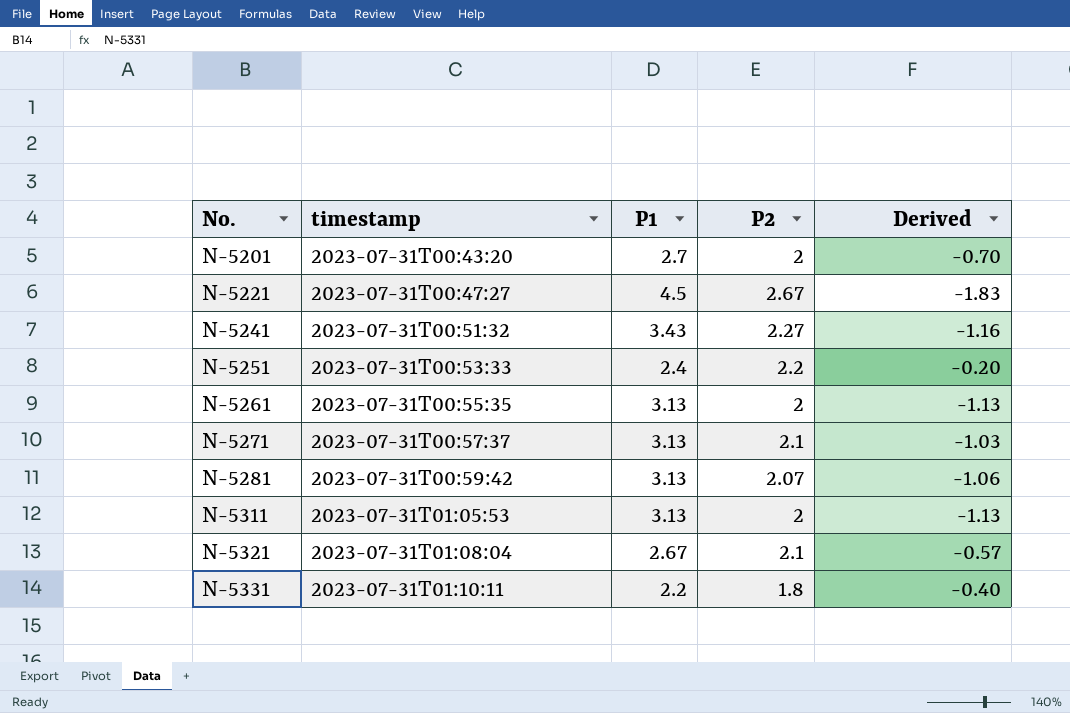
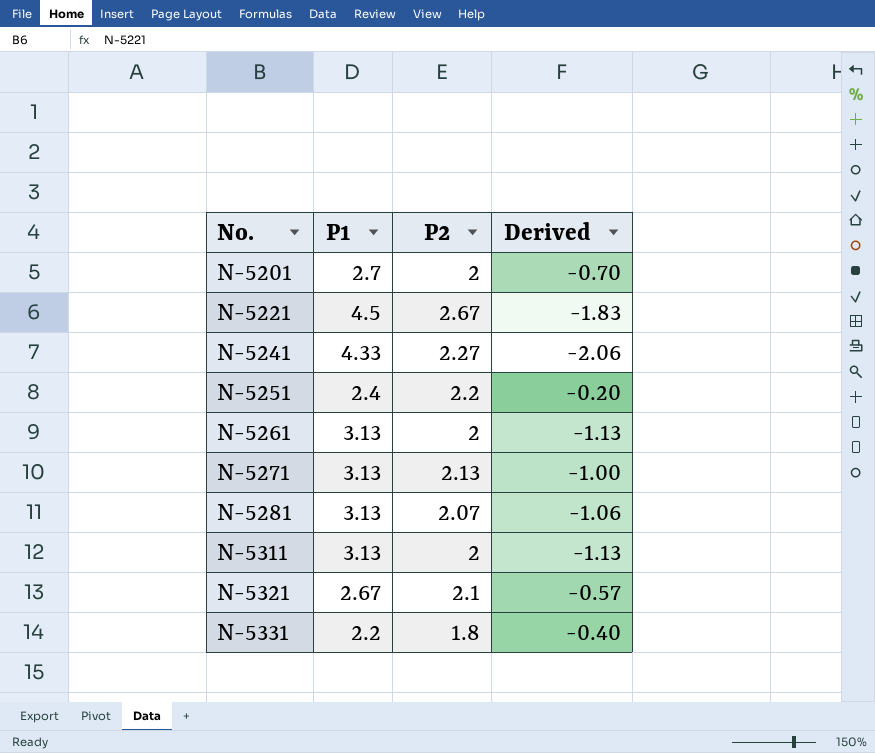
column timestamp | position: 2 -> none
N-5241 | P1: 3.43 -> 4.33
N-5241 | Derived: -1.16 -> -2.06
N-5271 | P2: 2.1 -> 2.13
N-5271 | Derived: -1.03 -> -1.00

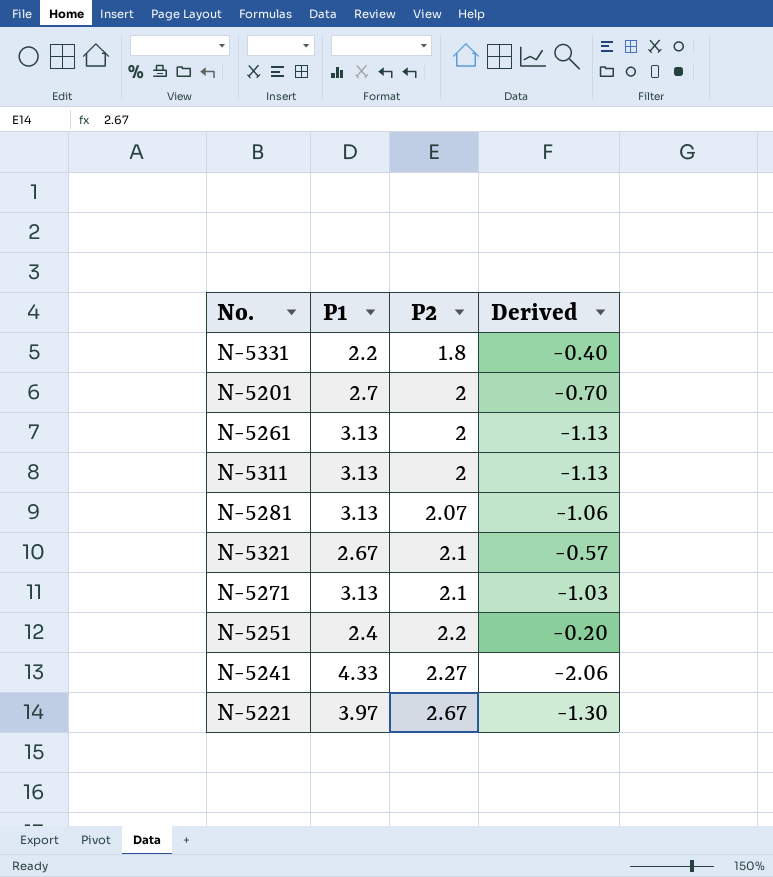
row order: No. ascending -> P2 ascending
N-5271 | P2: 2.13 -> 2.1
N-5271 | Derived: -1.00 -> -1.03
N-5221 | P1: 4.5 -> 3.97
N-5221 | Derived: -1.83 -> -1.30

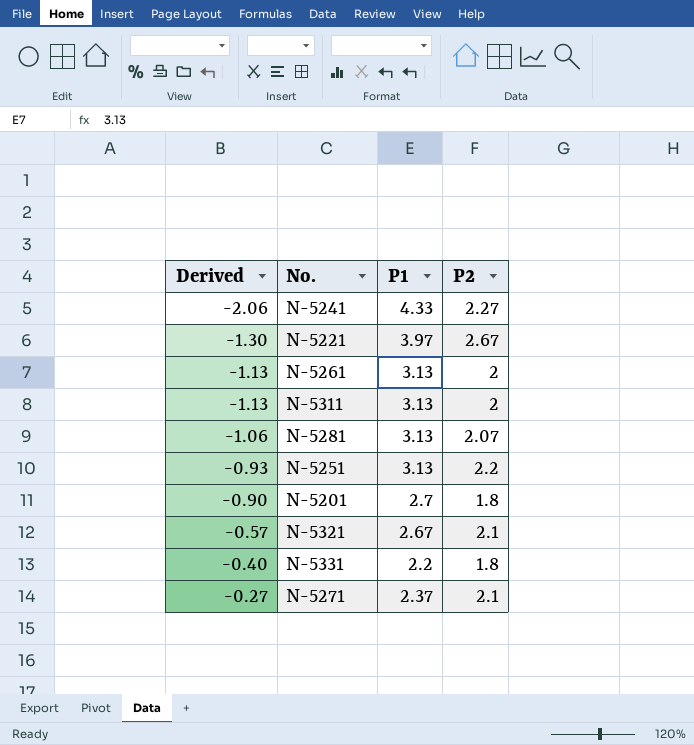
row order: P2 ascending -> Derived ascending
column Derived | position: 4 -> 1
N-5251 | Derived: -0.20 -> -0.93
N-5251 | P1: 2.4 -> 3.13
N-5201 | Derived: -0.70 -> -0.90
N-5201 | P2: 2 -> 1.8
N-5271 | Derived: -1.03 -> -0.27
N-5271 | P1: 3.13 -> 2.37

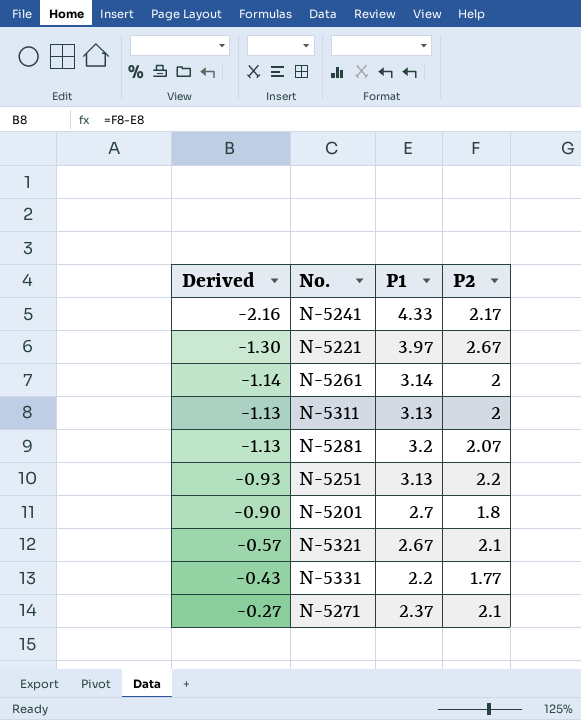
N-5241 | Derived: -2.06 -> -2.16
N-5241 | P2: 2.27 -> 2.17
N-5261 | Derived: -1.13 -> -1.14
N-5261 | P1: 3.13 -> 3.14
N-5281 | Derived: -1.06 -> -1.13
N-5281 | P1: 3.13 -> 3.2
N-5331 | Derived: -0.40 -> -0.43
N-5331 | P2: 1.8 -> 1.77

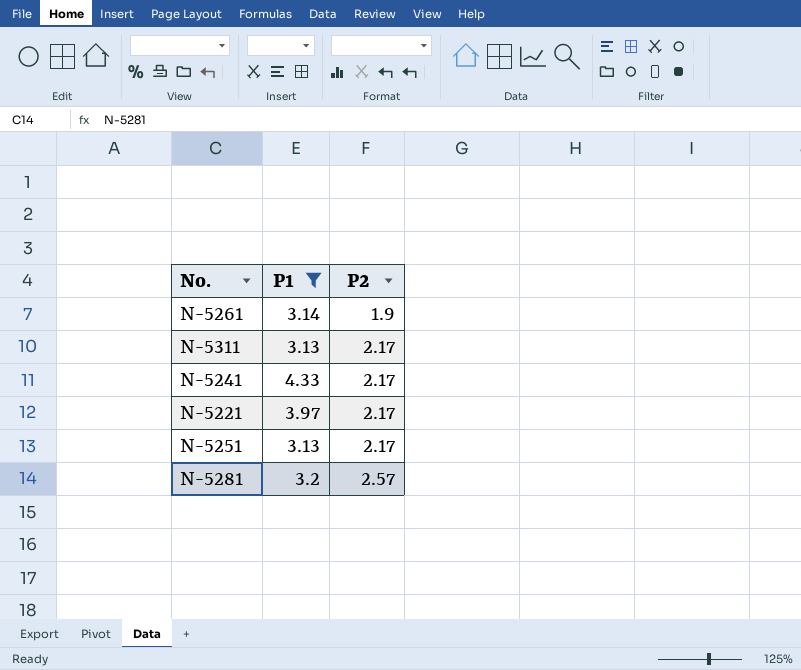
filter: none -> P1 >= 3.13
row order: Derived ascending -> P2 ascending
column Derived | formula: [P2] - [P1] -> none
N-5261 | P2: 2 -> 1.9
N-5311 | P2: 2 -> 2.17
N-5221 | P2: 2.67 -> 2.17
N-5251 | P2: 2.2 -> 2.17
N-5281 | P2: 2.07 -> 2.57

